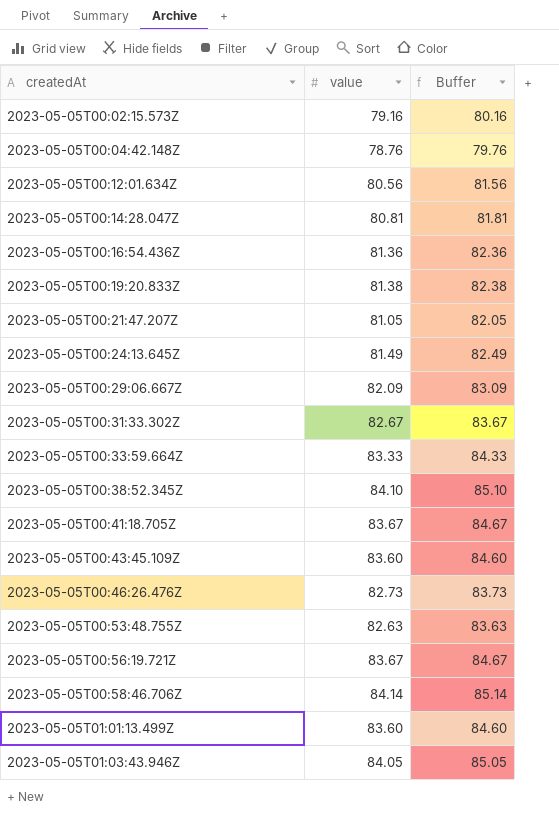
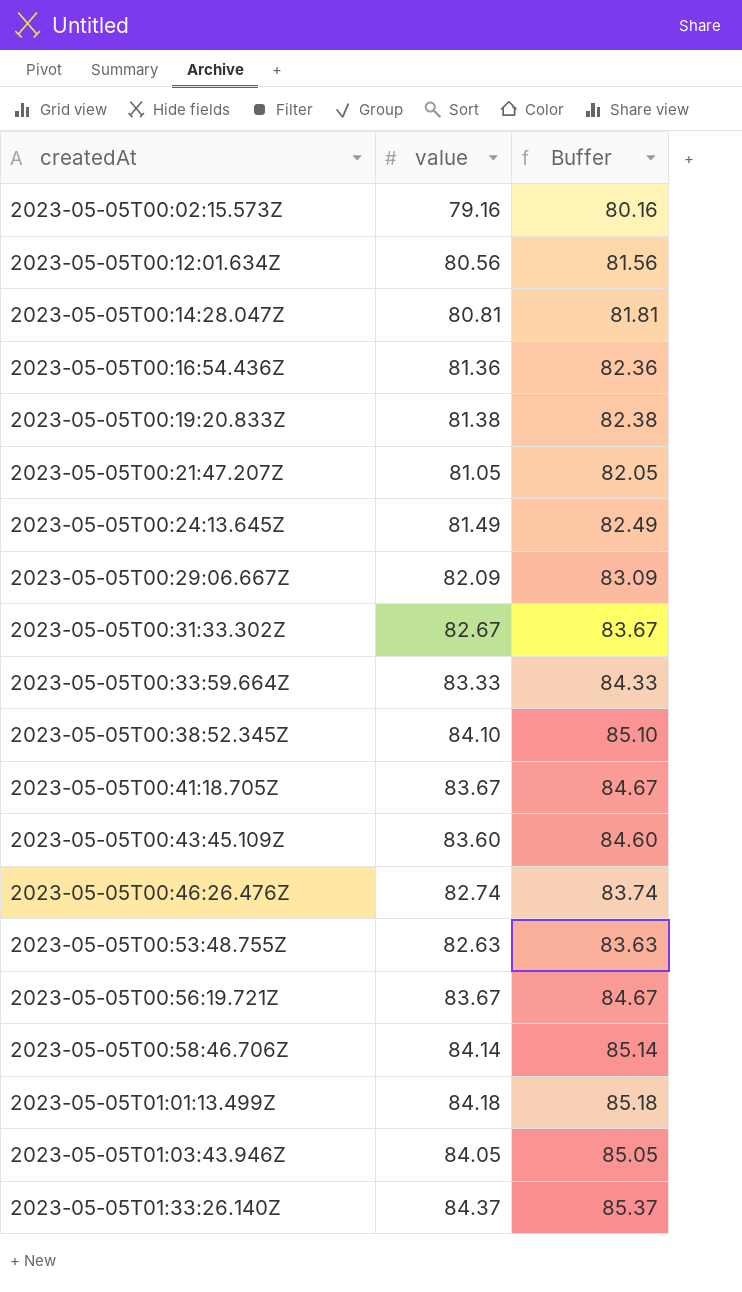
row 2023-05-05T00:04:42.148Z: 78.76 | 79.76 -> none
2023-05-05T00:46:26.476Z | value: 82.73 -> 82.74
2023-05-05T00:46:26.476Z | Buffer: 83.73 -> 83.74
2023-05-05T01:01:13.499Z | value: 83.60 -> 84.18
2023-05-05T01:01:13.499Z | Buffer: 84.60 -> 85.18
row 2023-05-05T01:33:26.140Z: none -> 84.37 | 85.37

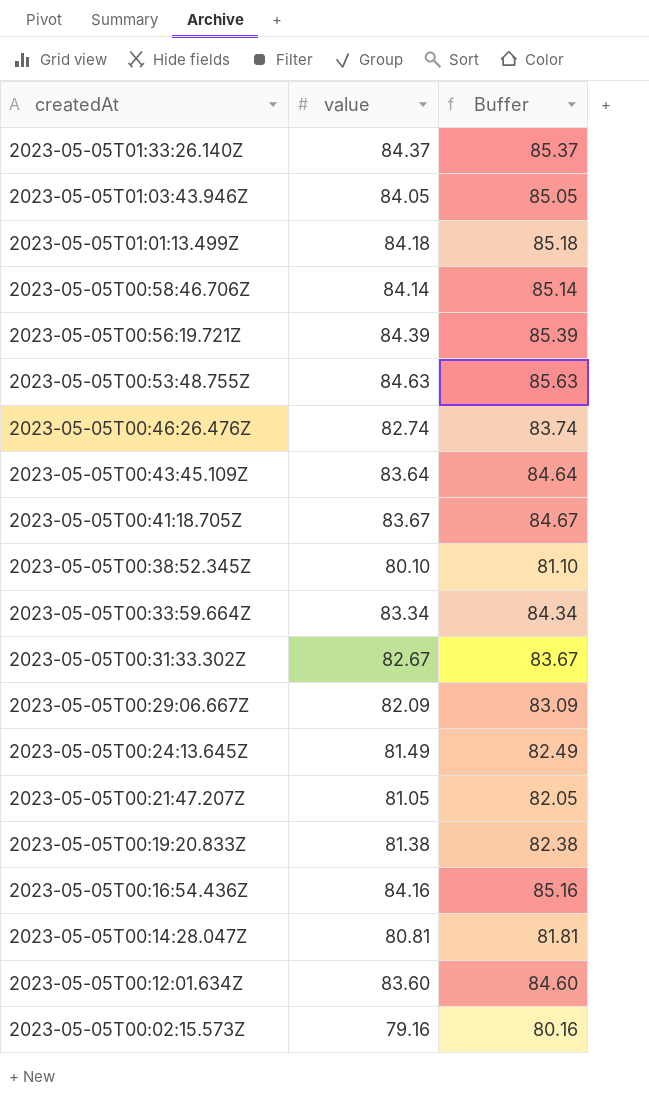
row order: createdAt ascending -> createdAt descending
2023-05-05T00:56:19.721Z | value: 83.67 -> 84.39
2023-05-05T00:56:19.721Z | Buffer: 84.67 -> 85.39
2023-05-05T00:53:48.755Z | value: 82.63 -> 84.63
2023-05-05T00:53:48.755Z | Buffer: 83.63 -> 85.63
2023-05-05T00:43:45.109Z | value: 83.60 -> 83.64
2023-05-05T00:43:45.109Z | Buffer: 84.60 -> 84.64
2023-05-05T00:38:52.345Z | value: 84.10 -> 80.10
2023-05-05T00:38:52.345Z | Buffer: 85.10 -> 81.10
2023-05-05T00:33:59.664Z | value: 83.33 -> 83.34
2023-05-05T00:33:59.664Z | Buffer: 84.33 -> 84.34
2023-05-05T00:16:54.436Z | value: 81.36 -> 84.16
2023-05-05T00:16:54.436Z | Buffer: 82.36 -> 85.16
2023-05-05T00:12:01.634Z | value: 80.56 -> 83.60
2023-05-05T00:12:01.634Z | Buffer: 81.56 -> 84.60

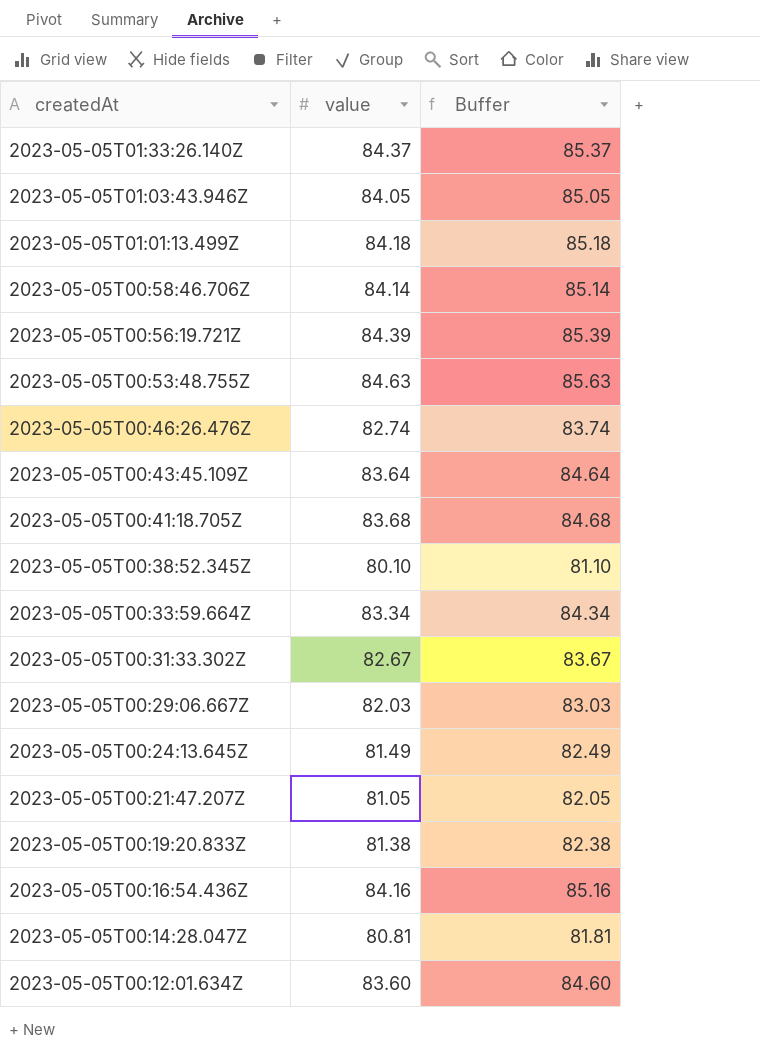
row 2023-05-05T00:02:15.573Z: 79.16 | 80.16 -> none
2023-05-05T00:41:18.705Z | value: 83.67 -> 83.68
2023-05-05T00:41:18.705Z | Buffer: 84.67 -> 84.68
2023-05-05T00:29:06.667Z | value: 82.09 -> 82.03
2023-05-05T00:29:06.667Z | Buffer: 83.09 -> 83.03

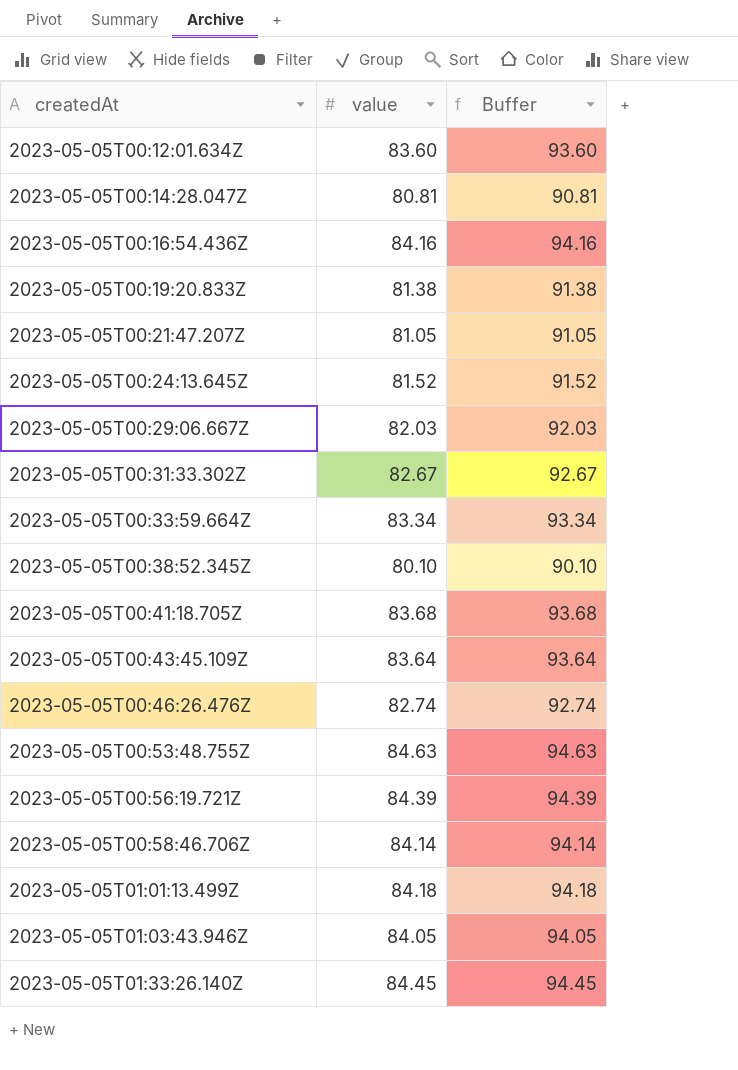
row order: createdAt descending -> createdAt ascending
column Buffer | formula: [value] + 1 -> [value] + 10
2023-05-05T00:24:13.645Z | value: 81.49 -> 81.52
2023-05-05T01:33:26.140Z | value: 84.37 -> 84.45

